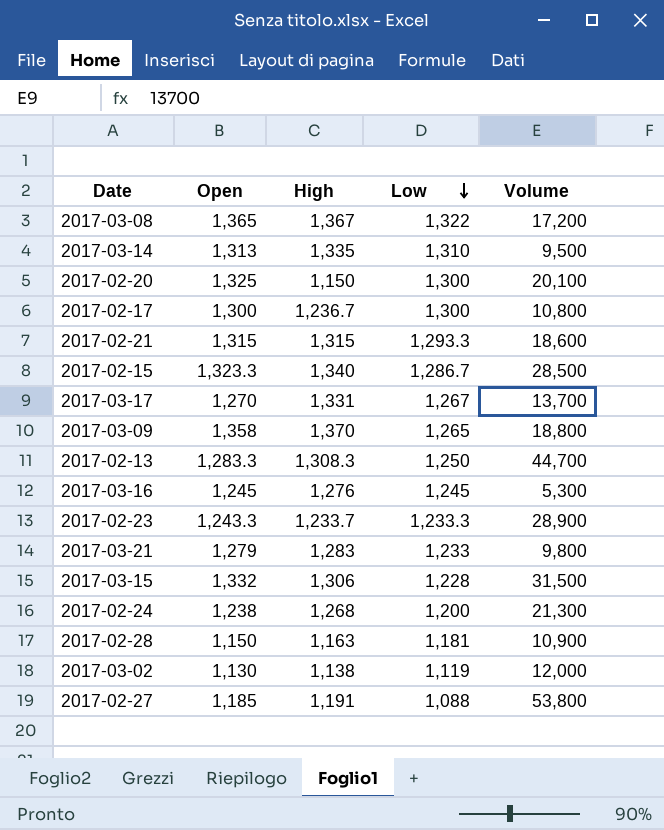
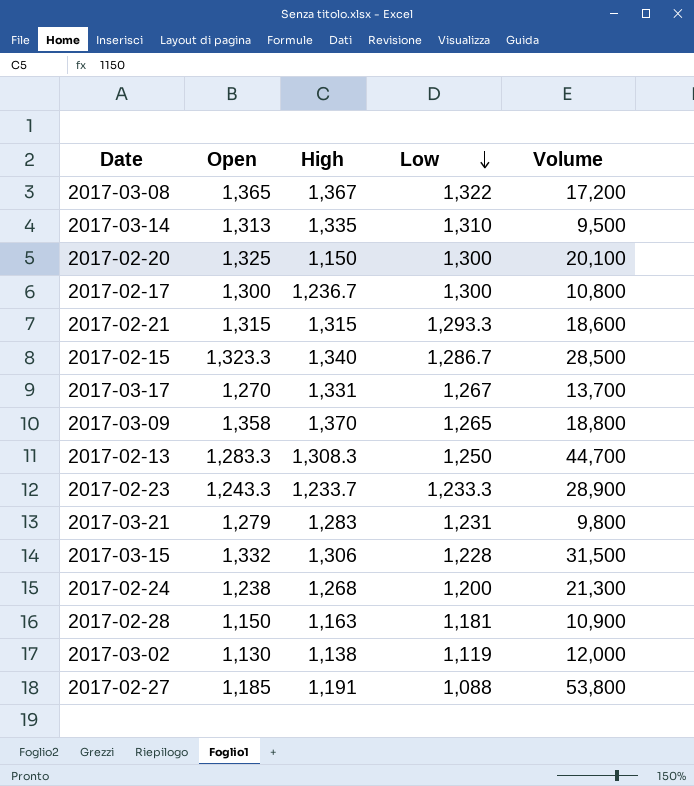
row 2017-03-16: 1,245 | 1,276 | 1,245 | 5,300 -> none
2017-03-21 | Low: 1,233 -> 1,231

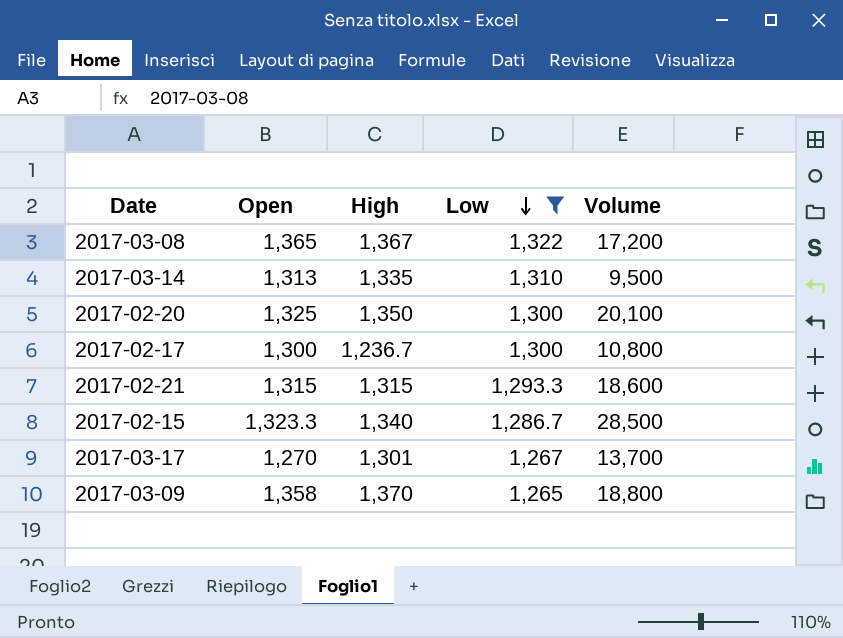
filter: none -> Low >= 1,265
2017-02-20 | High: 1,150 -> 1,350
2017-03-17 | High: 1,331 -> 1,301

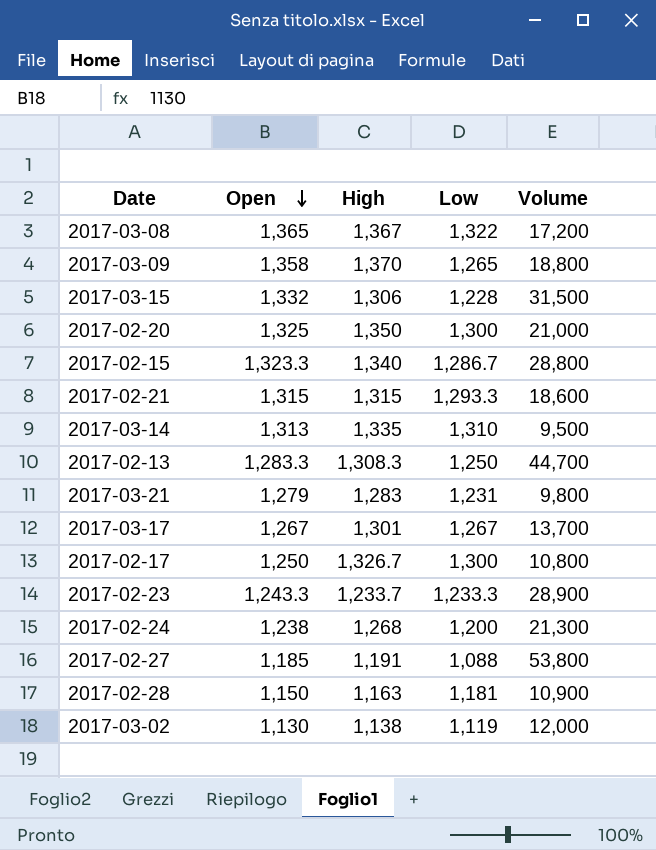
filter: Low >= 1,265 -> none
row order: Low descending -> Open descending
2017-02-20 | Volume: 20,100 -> 21,000
2017-02-15 | Volume: 28,500 -> 28,800
2017-03-17 | Open: 1,270 -> 1,267
2017-02-17 | Open: 1,300 -> 1,250
2017-02-17 | High: 1,236.7 -> 1,326.7

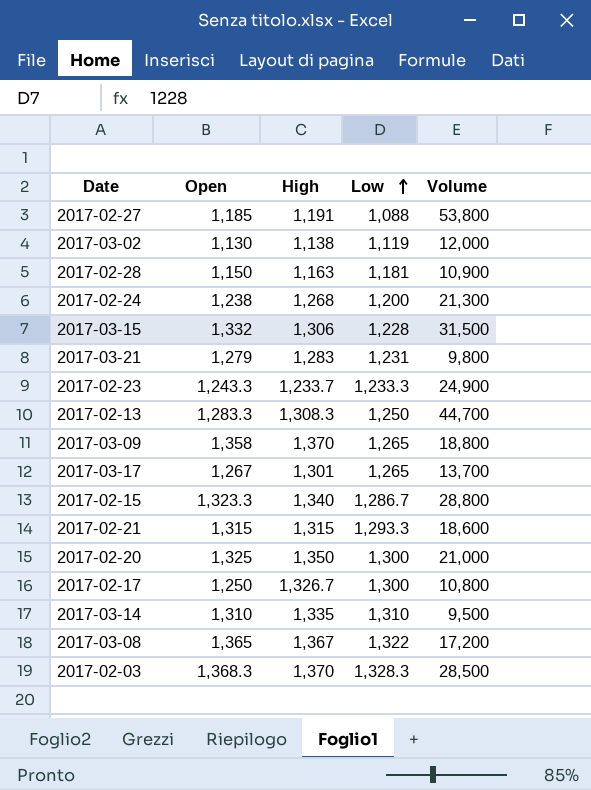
row order: Open descending -> Low ascending
2017-02-23 | Volume: 28,900 -> 24,900
2017-03-17 | Low: 1,267 -> 1,265
2017-03-14 | Open: 1,313 -> 1,310
row 2017-02-03: none -> 1,368.3 | 1,370 | 1,328.3 | 28,500

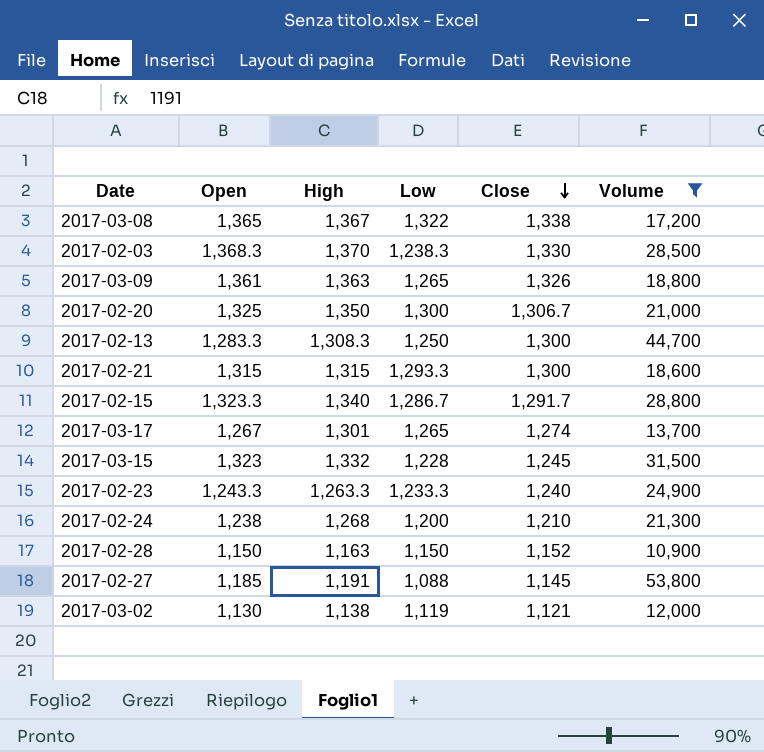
filter: none -> Volume >= 10,900
row order: Low ascending -> Close descending
column Close | position: none -> 5
2017-02-03 | Low: 1,328.3 -> 1,238.3
2017-03-09 | Open: 1,358 -> 1,361
2017-03-09 | High: 1,370 -> 1,363
2017-03-15 | Open: 1,332 -> 1,323
2017-03-15 | High: 1,306 -> 1,332
2017-02-23 | High: 1,233.7 -> 1,263.3
2017-02-28 | Low: 1,181 -> 1,150

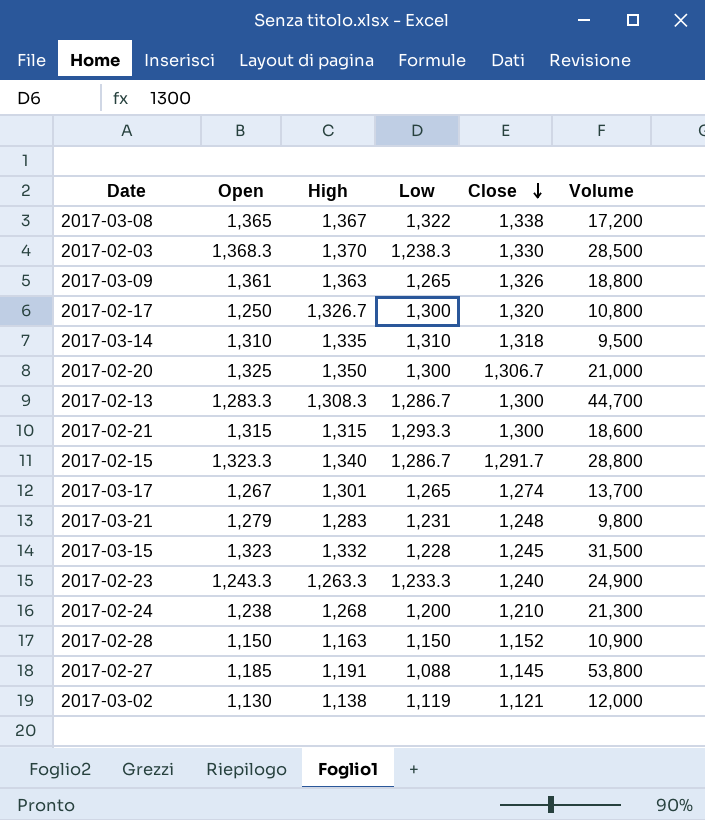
filter: Volume >= 10,900 -> none
2017-02-13 | Low: 1,250 -> 1,286.7

